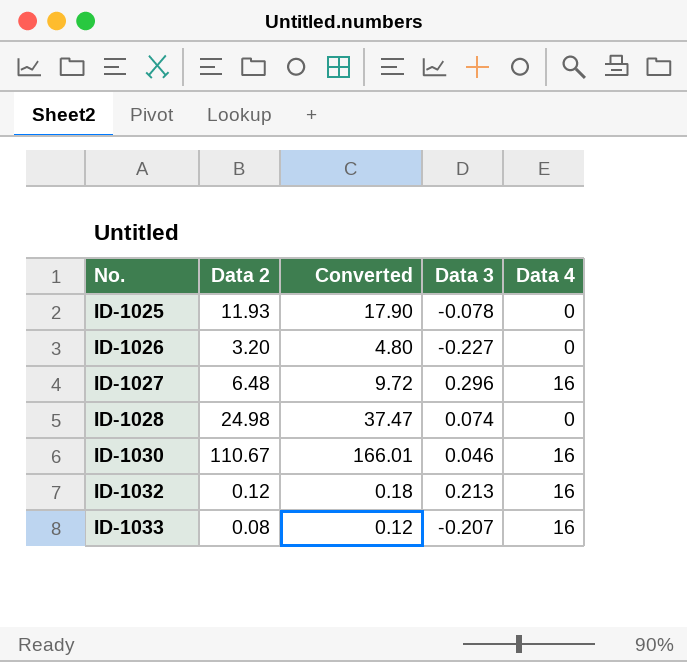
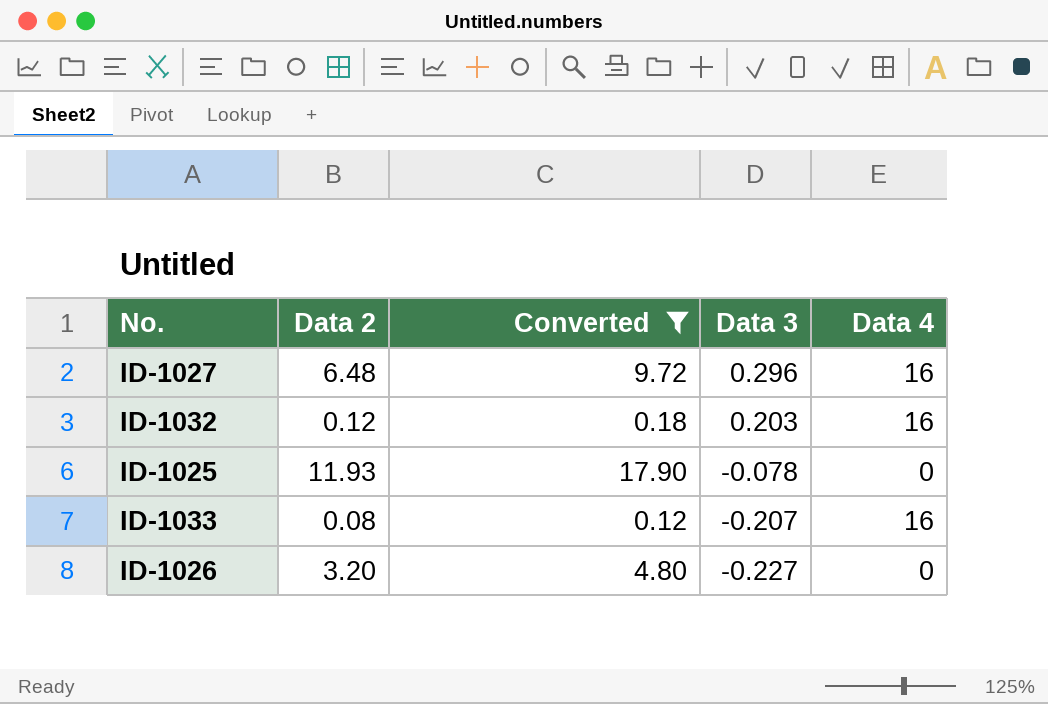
filter: none -> Converted <= 17.90
row order: No. ascending -> Data 3 descending
ID-1032 | Data 3: 0.213 -> 0.203

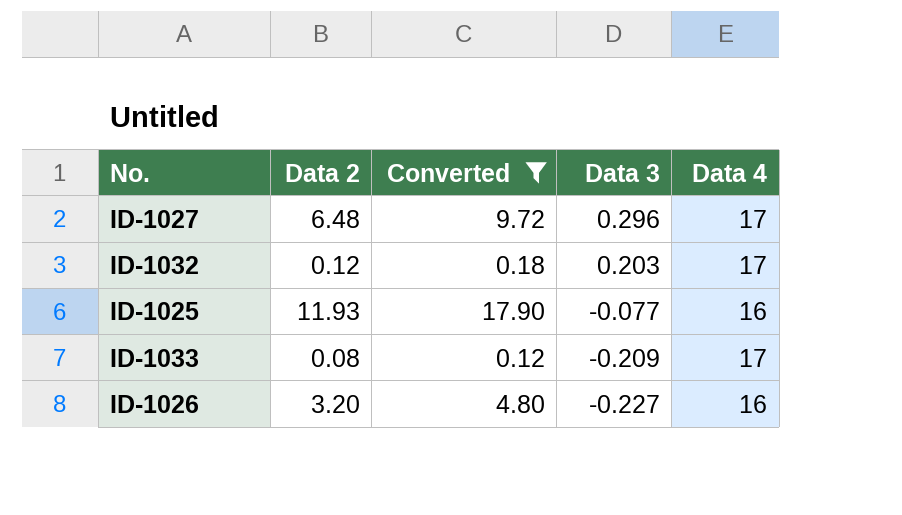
ID-1027 | Data 4: 16 -> 17
ID-1032 | Data 4: 16 -> 17
ID-1025 | Data 3: -0.078 -> -0.077
ID-1025 | Data 4: 0 -> 16
ID-1033 | Data 3: -0.207 -> -0.209
ID-1033 | Data 4: 16 -> 17
ID-1026 | Data 4: 0 -> 16

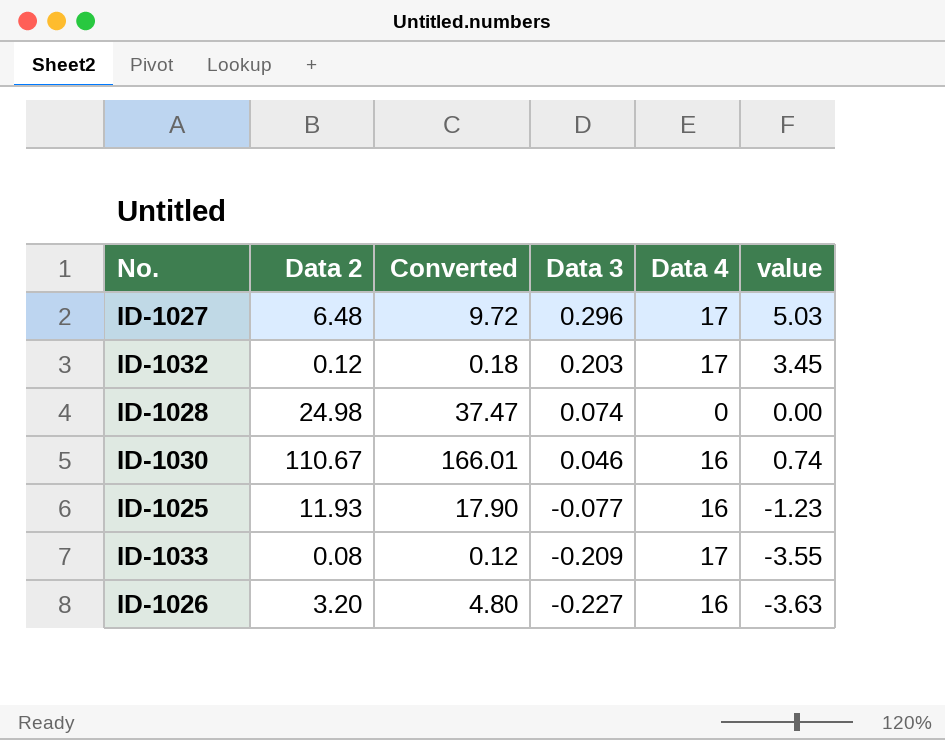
filter: Converted <= 17.90 -> none
column value | formula: none -> [Data 3] * [Data 4]

